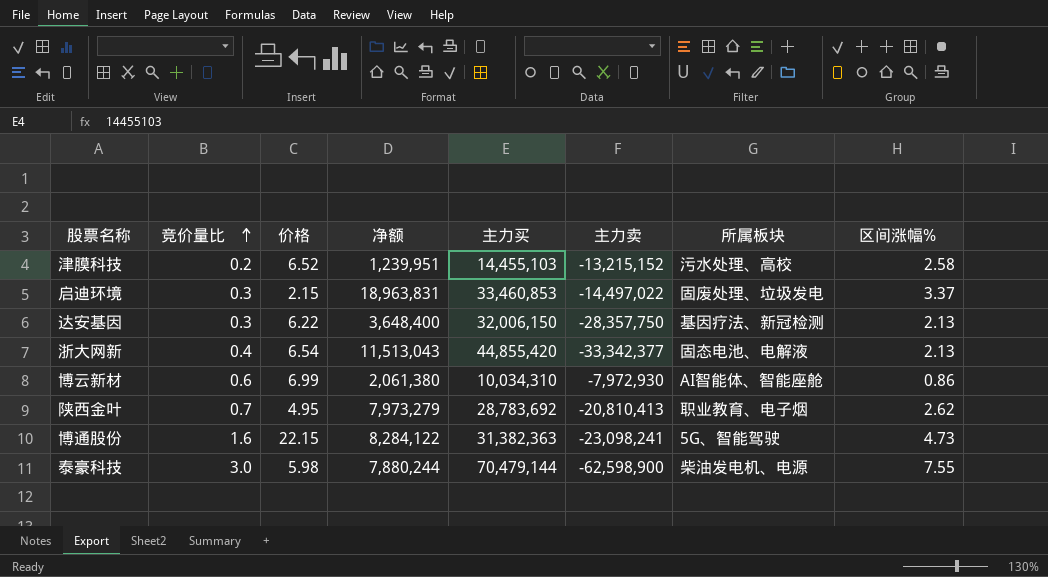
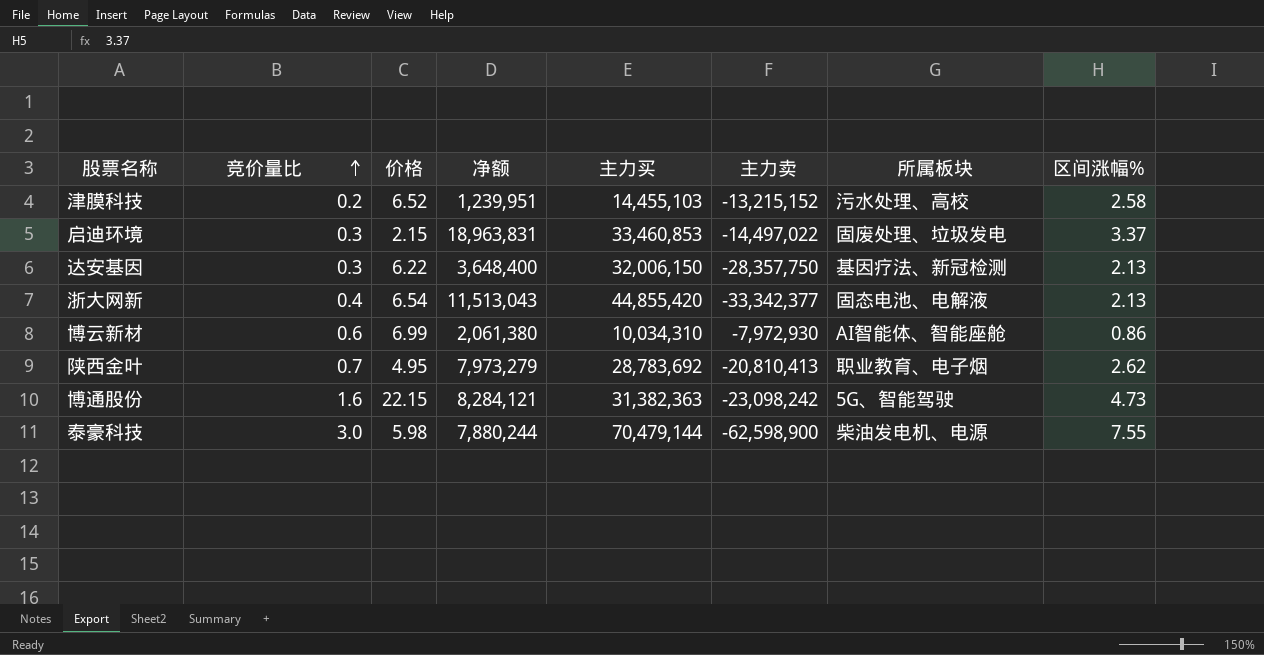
博通股份 | 净额: 8,284,122 -> 8,284,121
博通股份 | 主力卖: -23,098,241 -> -23,098,242

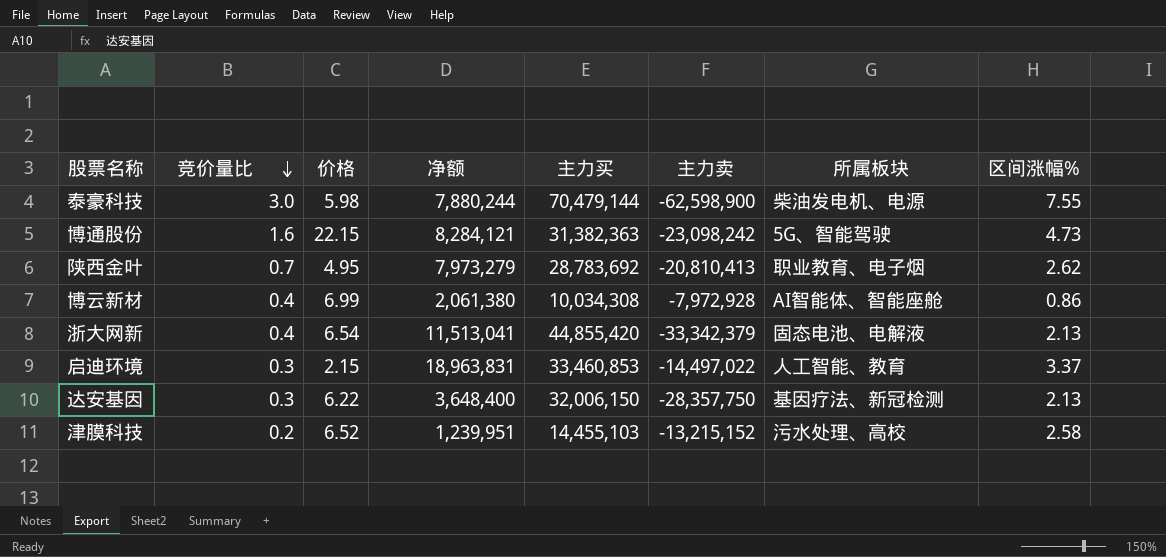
row order: 竞价量比 ascending -> 竞价量比 descending
博云新材 | 竞价量比: 0.6 -> 0.4
博云新材 | 主力买: 10,034,310 -> 10,034,308
博云新材 | 主力卖: -7,972,930 -> -7,972,928
浙大网新 | 净额: 11,513,043 -> 11,513,041
浙大网新 | 主力卖: -33,342,377 -> -33,342,379
启迪环境 | 所属板块: 固废处理、垃圾发电 -> 人工智能、教育

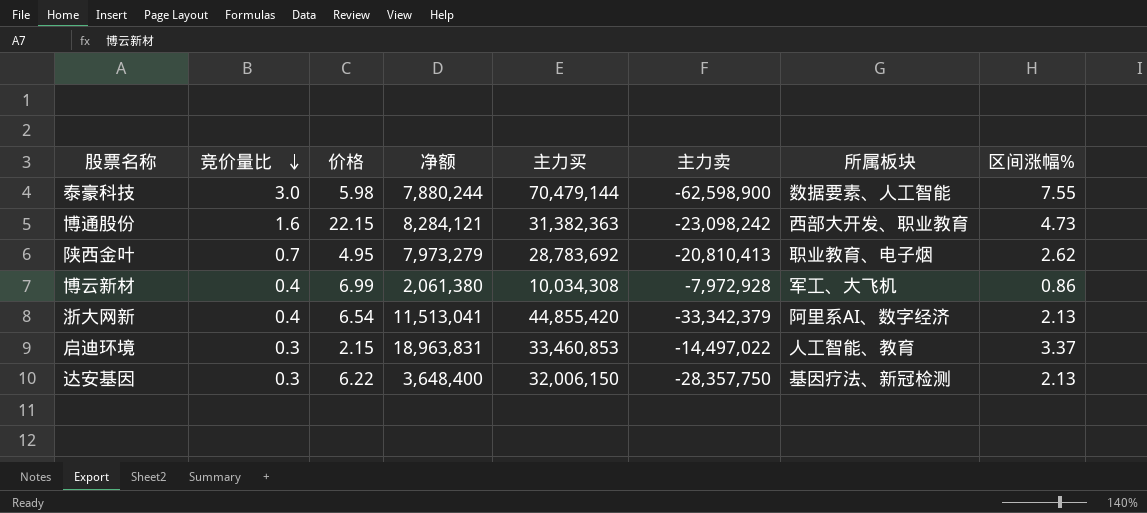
row 津膜科技: 0.2 | 6.52 | 1,239,951 | 14,455,103 | -13,215,152 | 污水处理、高校 | 2.58 -> none
泰豪科技 | 所属板块: 柴油发电机、电源 -> 数据要素、人工智能
博通股份 | 所属板块: 5G、智能驾驶 -> 西部大开发、职业教育
博云新材 | 所属板块: AI智能体、智能座舱 -> 军工、大飞机
浙大网新 | 所属板块: 固态电池、电解液 -> 阿里系AI、数字经济

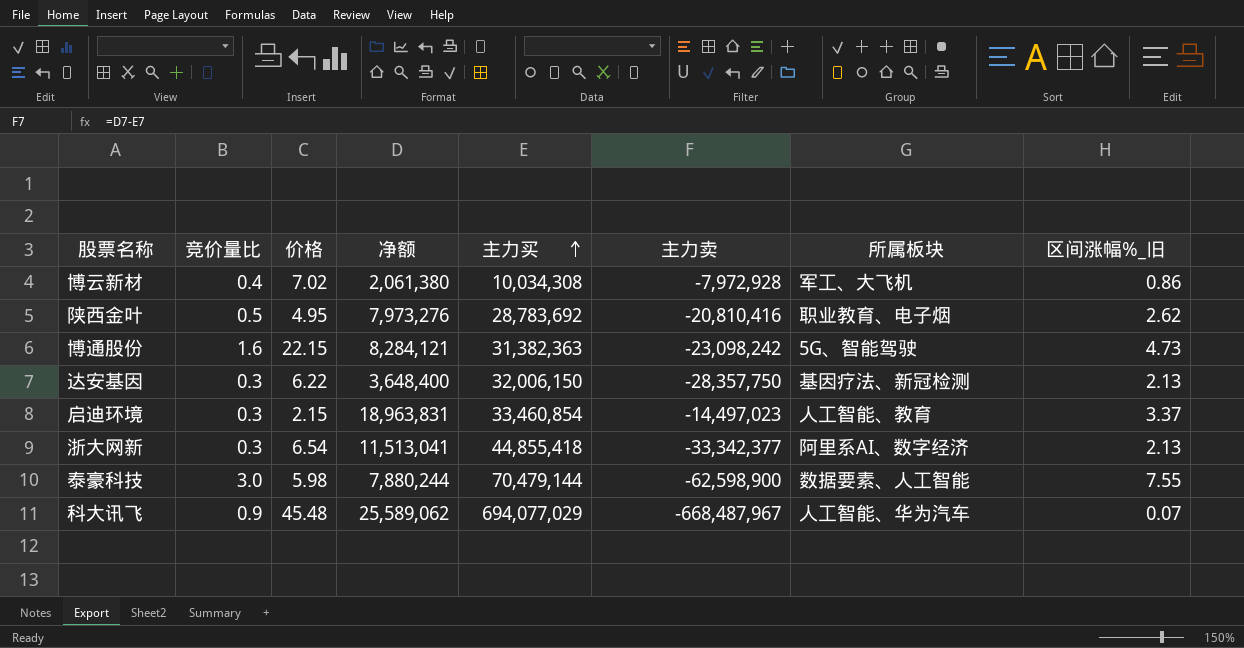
row order: 竞价量比 descending -> 主力买 ascending
column name: 区间涨幅% -> 区间涨幅%_旧
博云新材 | 价格: 6.99 -> 7.02
陕西金叶 | 竞价量比: 0.7 -> 0.5
陕西金叶 | 净额: 7,973,279 -> 7,973,276
陕西金叶 | 主力卖: -20,810,413 -> -20,810,416
博通股份 | 所属板块: 西部大开发、职业教育 -> 5G、智能驾驶
启迪环境 | 主力买: 33,460,853 -> 33,460,854
启迪环境 | 主力卖: -14,497,022 -> -14,497,023
浙大网新 | 竞价量比: 0.4 -> 0.3
浙大网新 | 主力买: 44,855,420 -> 44,855,418
浙大网新 | 主力卖: -33,342,379 -> -33,342,377
row 科大讯飞: none -> 0.9 | 45.48 | 25,589,062 | 694,077,029 | -668,487,967 | 人工智能、华为汽车 | 0.07

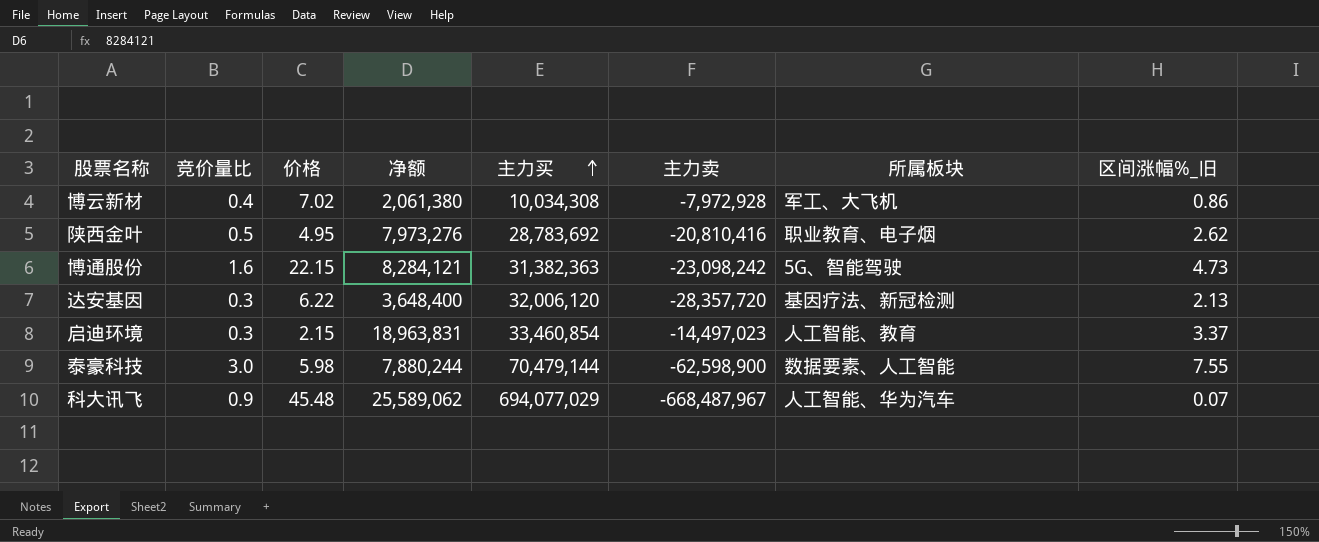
row 浙大网新: 0.3 | 6.54 | 11,513,041 | 44,855,418 | -33,342,377 | 阿里系AI、数字经济 | 2.13 -> none
达安基因 | 主力买: 32,006,150 -> 32,006,120
达安基因 | 主力卖: -28,357,750 -> -28,357,720

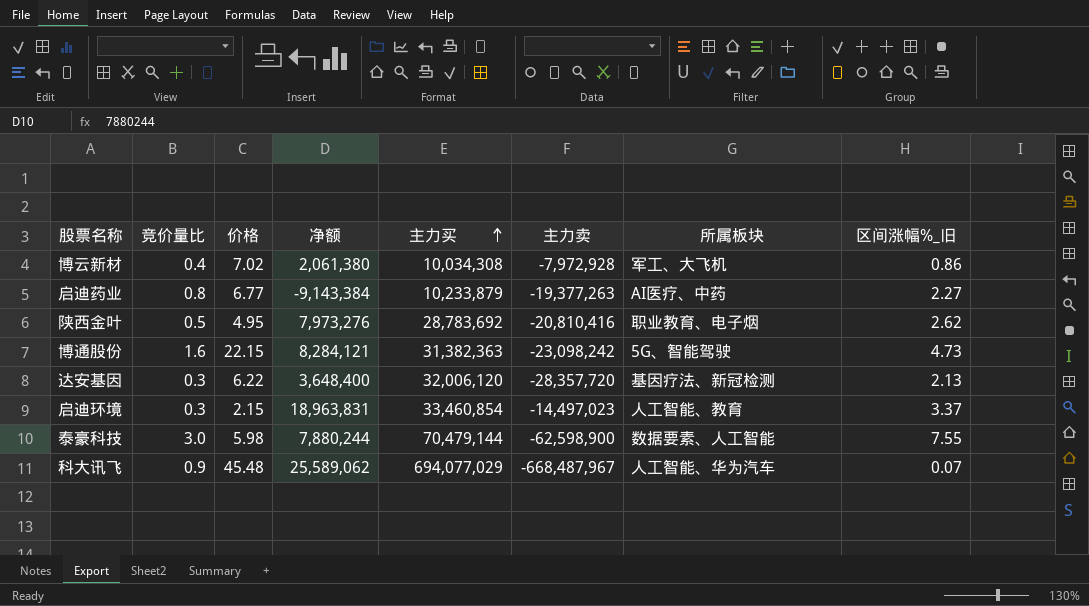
row 启迪药业: none -> 0.8 | 6.77 | -9,143,384 | 10,233,879 | -19,377,263 | AI医疗、中药 | 2.27

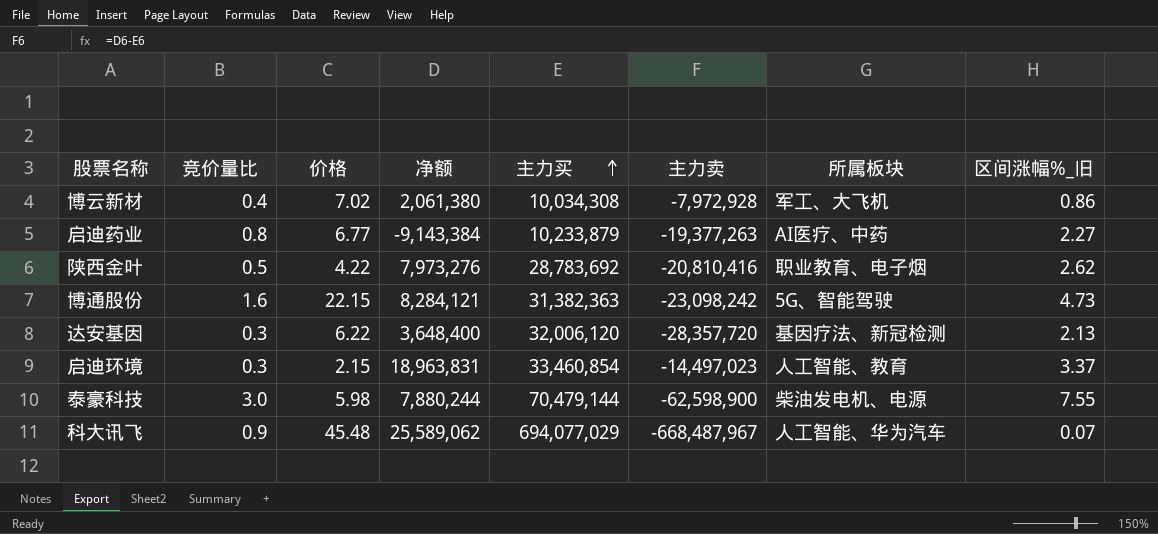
陕西金叶 | 价格: 4.95 -> 4.22
泰豪科技 | 所属板块: 数据要素、人工智能 -> 柴油发电机、电源

